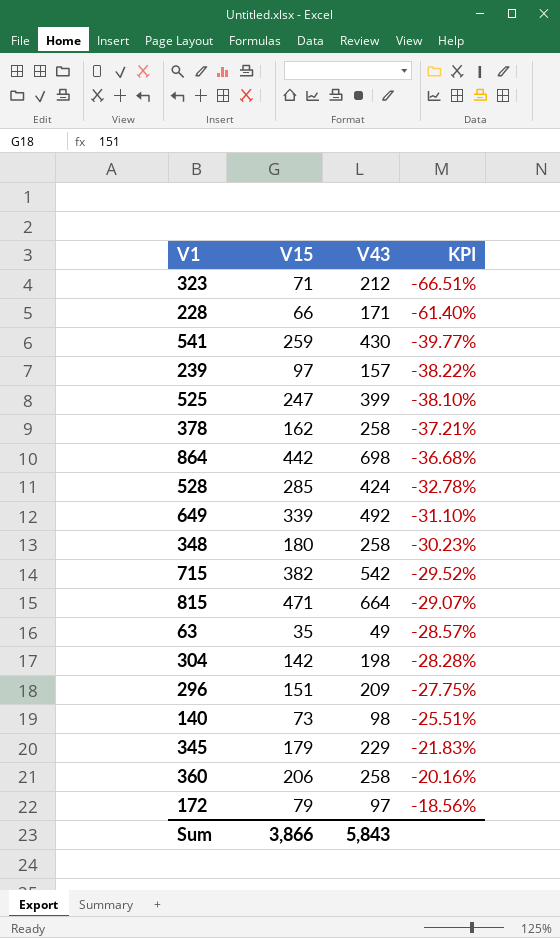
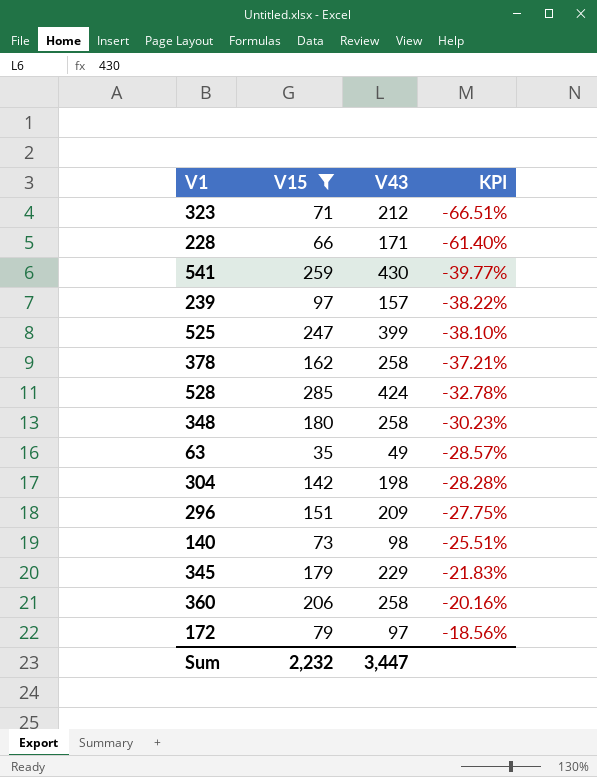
filter: none -> V15 <= 285
Sum | V15: 3,866 -> 2,232
Sum | V43: 5,843 -> 3,447

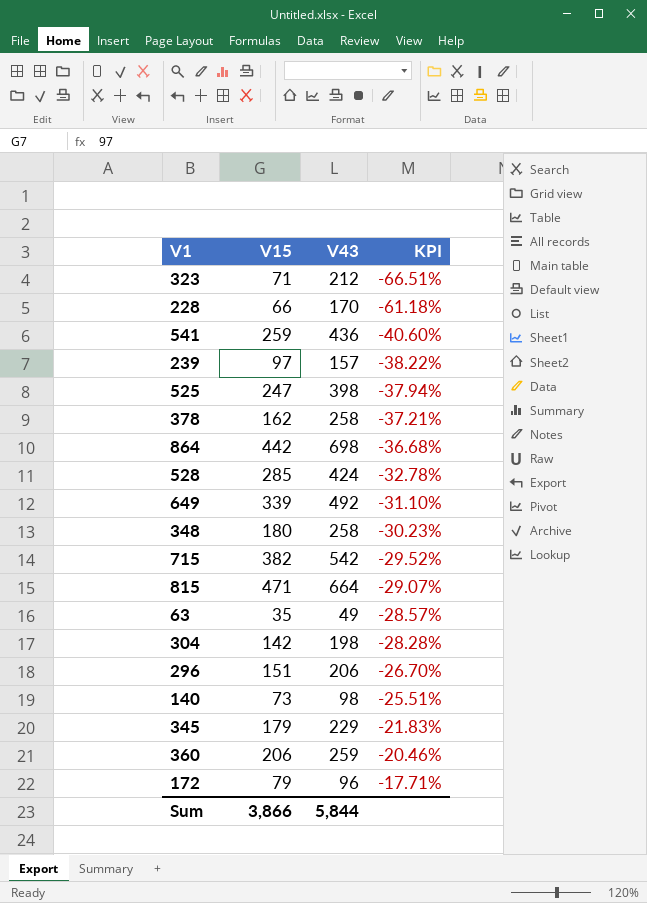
filter: V15 <= 285 -> none
228 | V43: 171 -> 170
228 | KPI: -61.40% -> -61.18%
541 | V43: 430 -> 436
541 | KPI: -39.77% -> -40.60%
525 | V43: 399 -> 398
525 | KPI: -38.10% -> -37.94%
296 | V43: 209 -> 206
296 | KPI: -27.75% -> -26.70%
360 | V43: 258 -> 259
360 | KPI: -20.16% -> -20.46%
172 | V43: 97 -> 96
172 | KPI: -18.56% -> -17.71%
Sum | V15: 2,232 -> 3,866
Sum | V43: 3,447 -> 5,844

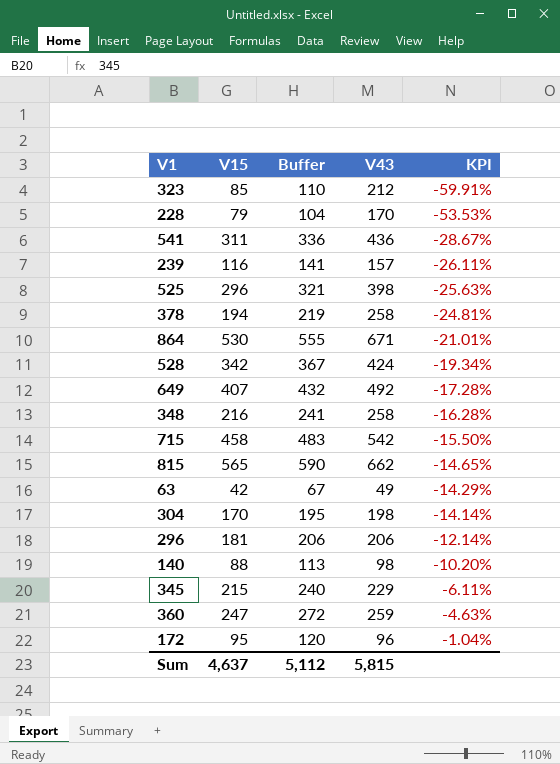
column Buffer | formula: none -> [V15] + 25
323 | V15: 71 -> 85
323 | KPI: -66.51% -> -59.91%
228 | V15: 66 -> 79
228 | KPI: -61.18% -> -53.53%
541 | V15: 259 -> 311
541 | KPI: -40.60% -> -28.67%
239 | V15: 97 -> 116
239 | KPI: -38.22% -> -26.11%
525 | V15: 247 -> 296
525 | KPI: -37.94% -> -25.63%
378 | V15: 162 -> 194
378 | KPI: -37.21% -> -24.81%
864 | V15: 442 -> 530
864 | V43: 698 -> 671
864 | KPI: -36.68% -> -21.01%
528 | V15: 285 -> 342
528 | KPI: -32.78% -> -19.34%
649 | V15: 339 -> 407
649 | KPI: -31.10% -> -17.28%
348 | V15: 180 -> 216
348 | KPI: -30.23% -> -16.28%
715 | V15: 382 -> 458
715 | KPI: -29.52% -> -15.50%
815 | V15: 471 -> 565
815 | V43: 664 -> 662
815 | KPI: -29.07% -> -14.65%
63 | V15: 35 -> 42
63 | KPI: -28.57% -> -14.29%
304 | V15: 142 -> 170
304 | KPI: -28.28% -> -14.14%
296 | V15: 151 -> 181
296 | KPI: -26.70% -> -12.14%
140 | V15: 73 -> 88
140 | KPI: -25.51% -> -10.20%
345 | V15: 179 -> 215
345 | KPI: -21.83% -> -6.11%
360 | V15: 206 -> 247
360 | KPI: -20.46% -> -4.63%
172 | V15: 79 -> 95
172 | KPI: -17.71% -> -1.04%
Sum | V15: 3,866 -> 4,637
Sum | V43: 5,844 -> 5,815

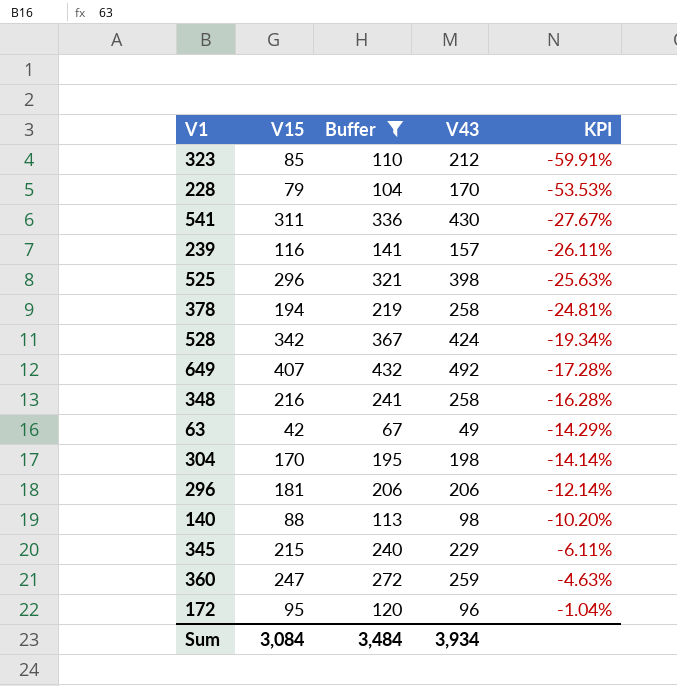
filter: none -> Buffer <= 432
541 | V43: 436 -> 430
541 | KPI: -28.67% -> -27.67%
Sum | V15: 4,637 -> 3,084
Sum | Buffer: 5,112 -> 3,484
Sum | V43: 5,815 -> 3,934

